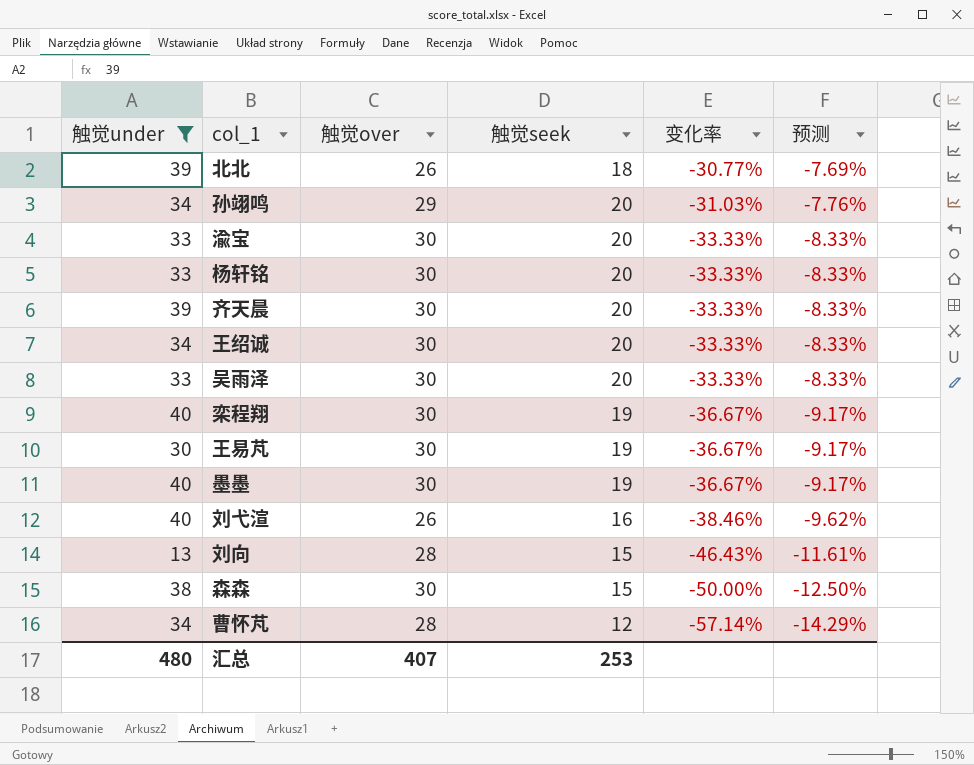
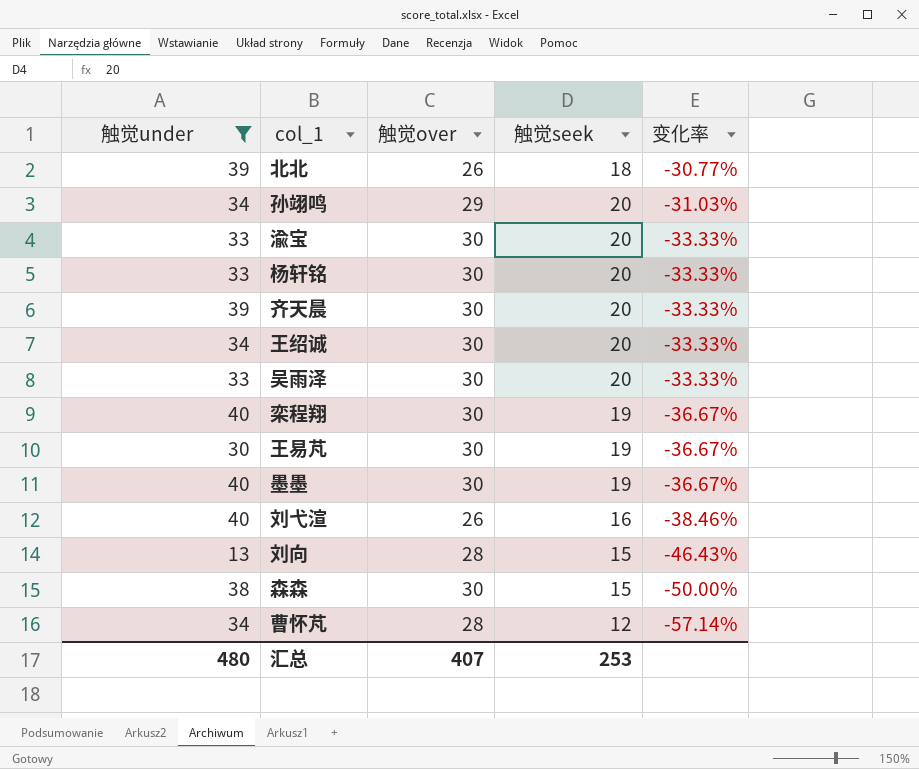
column 预测 | formula: [变化率] * 0.25 -> none

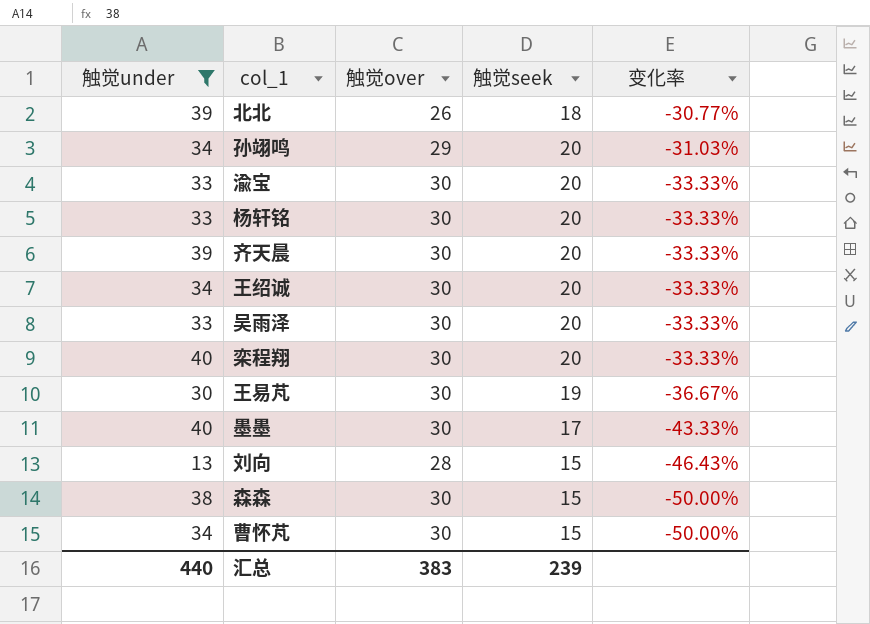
row 刘弋渲: 40 | 26 | 16 | -38.46% -> none
栾程翔 | 触觉seek: 19 -> 20
栾程翔 | 变化率: -36.67% -> -33.33%
墨墨 | 触觉seek: 19 -> 17
墨墨 | 变化率: -36.67% -> -43.33%
曹怀芃 | 触觉over: 28 -> 30
曹怀芃 | 触觉seek: 12 -> 15
曹怀芃 | 变化率: -57.14% -> -50.00%
汇总 | 触觉under: 480 -> 440
汇总 | 触觉over: 407 -> 383
汇总 | 触觉seek: 253 -> 239

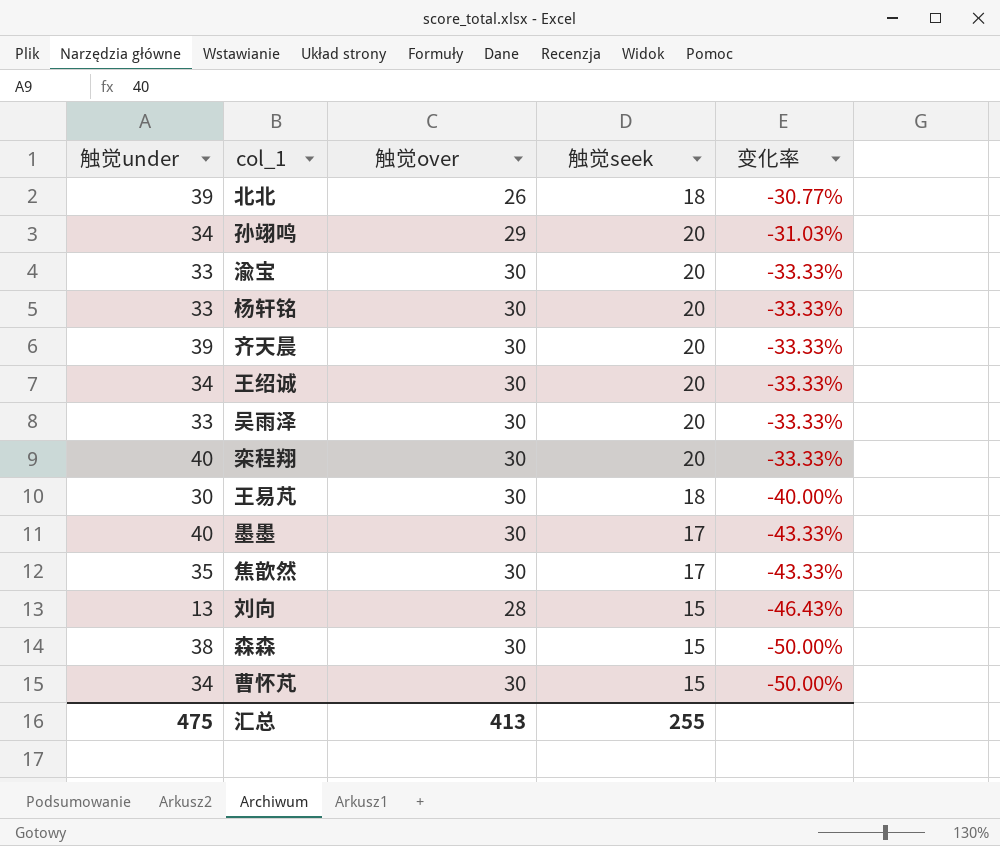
filter: 触觉under != 35 -> none
王易芃 | 触觉seek: 19 -> 18
王易芃 | 变化率: -36.67% -> -40.00%
汇总 | 触觉under: 440 -> 475
汇总 | 触觉over: 383 -> 413
汇总 | 触觉seek: 239 -> 255

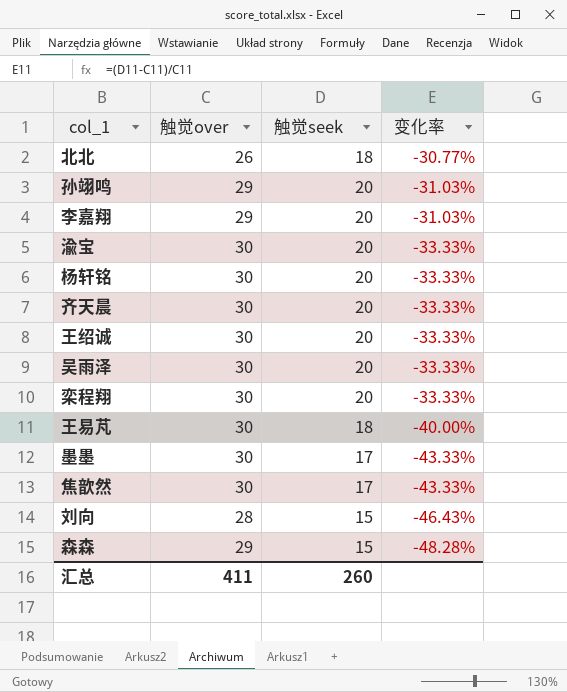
column 触觉under | position: 1 -> none
row 曹怀芃: 34 | 30 | 15 | -50.00% -> none
row 李嘉翔: none -> 29 | 20 | -31.03%
森森 | 触觉over: 30 -> 29
森森 | 变化率: -50.00% -> -48.28%
汇总 | 触觉over: 413 -> 411
汇总 | 触觉seek: 255 -> 260

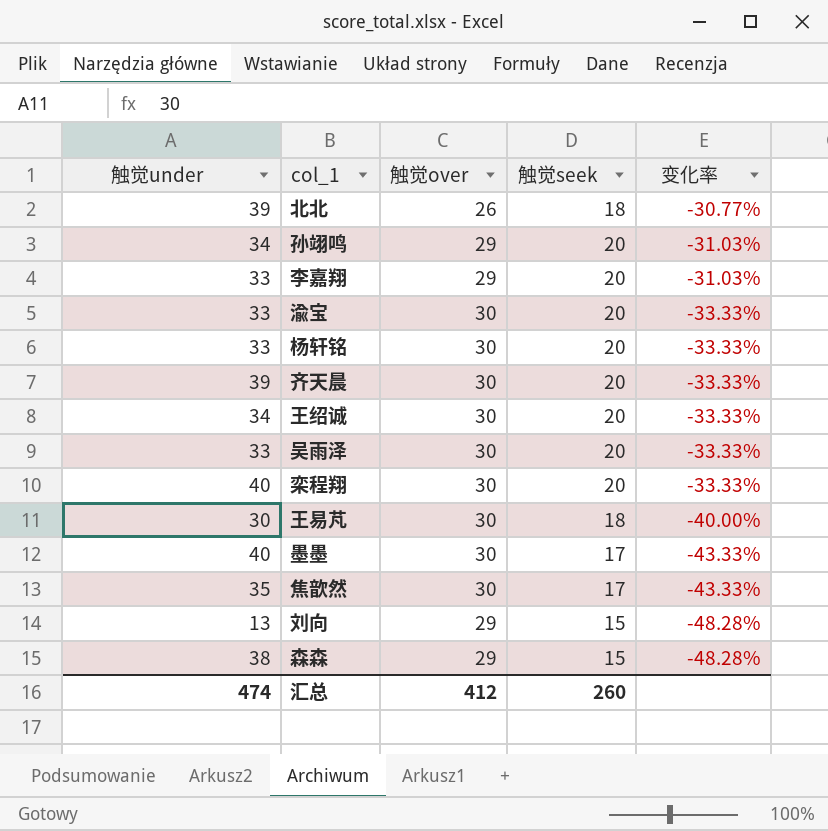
column 触觉under | position: none -> 1
刘向 | 触觉over: 28 -> 29
刘向 | 变化率: -46.43% -> -48.28%
汇总 | 触觉over: 411 -> 412

